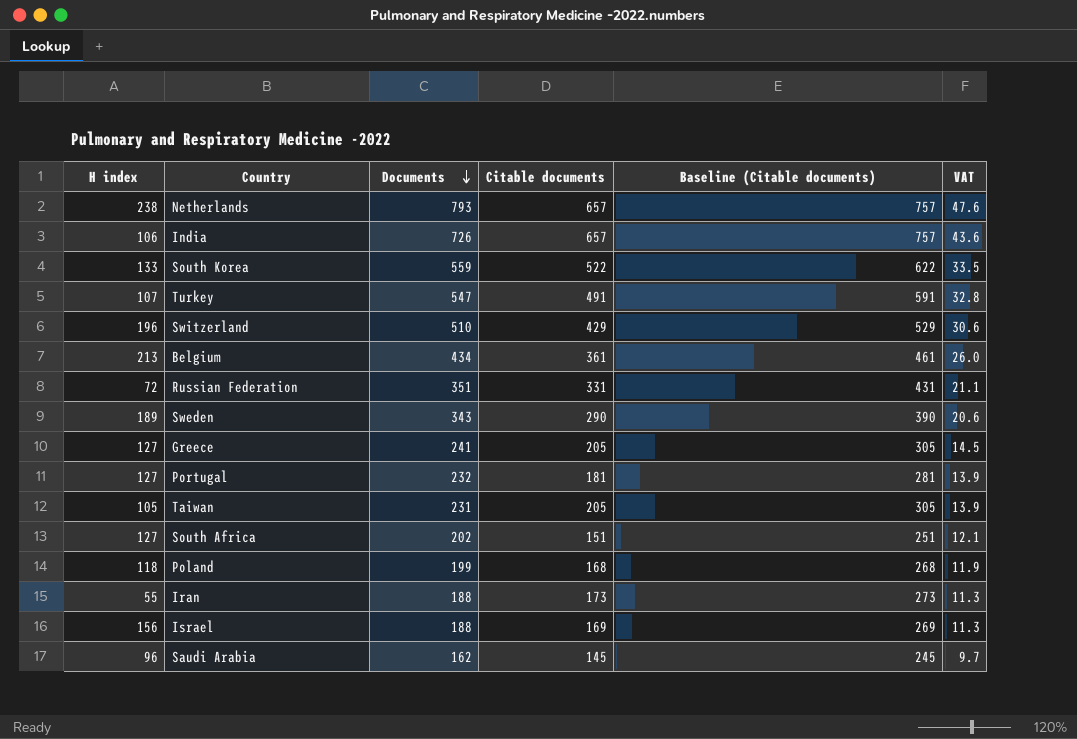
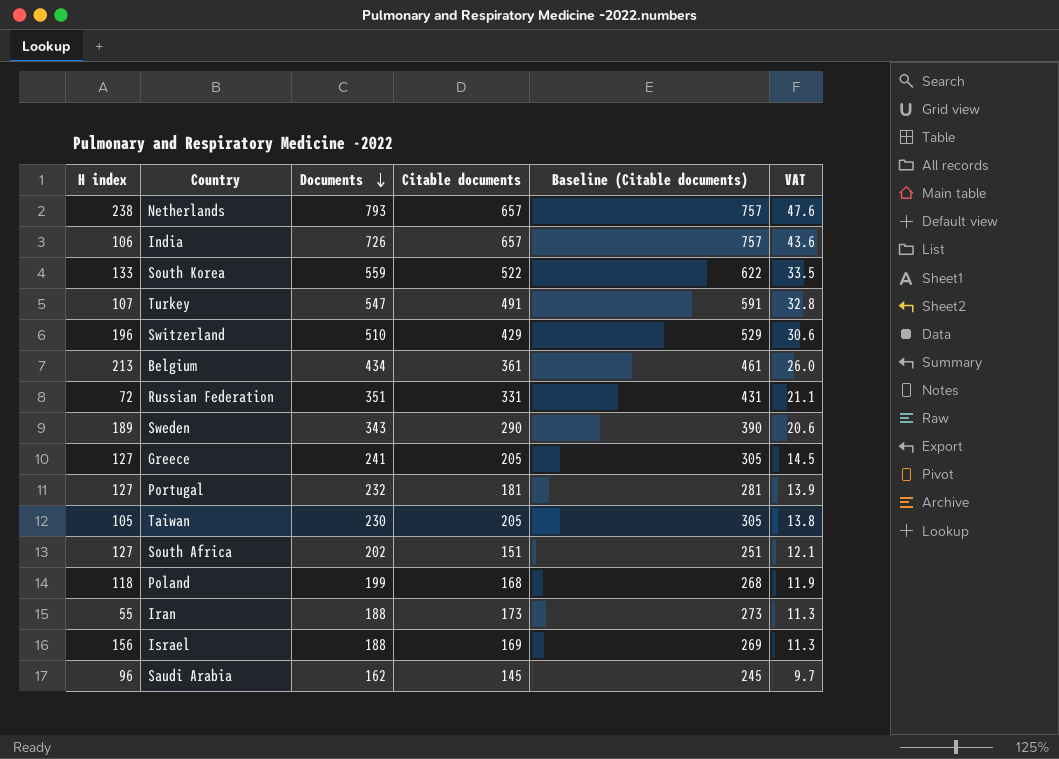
Taiwan | Documents: 231 -> 230
Taiwan | VAT: 13.9 -> 13.8

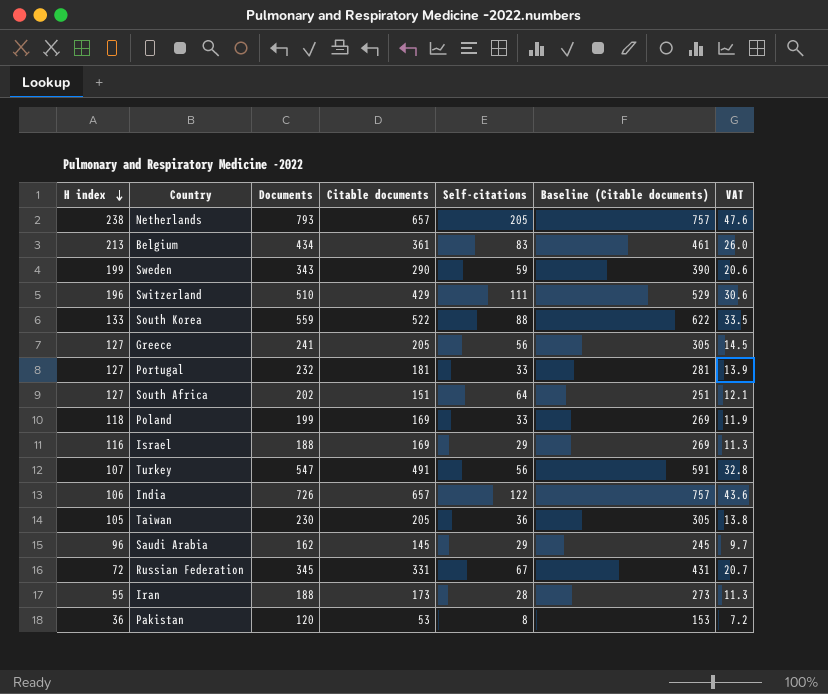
row order: Documents descending -> H index descending
column Self-citations | position: none -> 5
Sweden | H index: 189 -> 199
Poland | Citable documents: 168 -> 169
Poland | Baseline (Citable documents): 268 -> 269
Israel | H index: 156 -> 116
Russian Federation | Documents: 351 -> 345
Russian Federation | VAT: 21.1 -> 20.7
row Pakistan: none -> 36 | 120 | 53 | 8 | 153 | 7.2

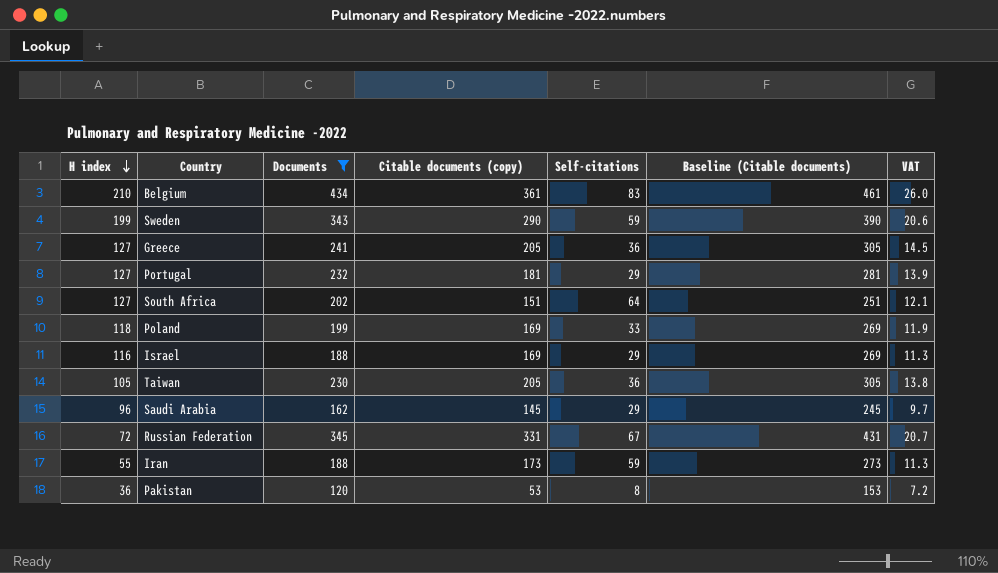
filter: none -> Documents <= 434
column name: Citable documents -> Citable documents (copy)
Belgium | H index: 213 -> 210
Greece | Self-citations: 56 -> 36
Portugal | Self-citations: 33 -> 29
Iran | Self-citations: 28 -> 59

